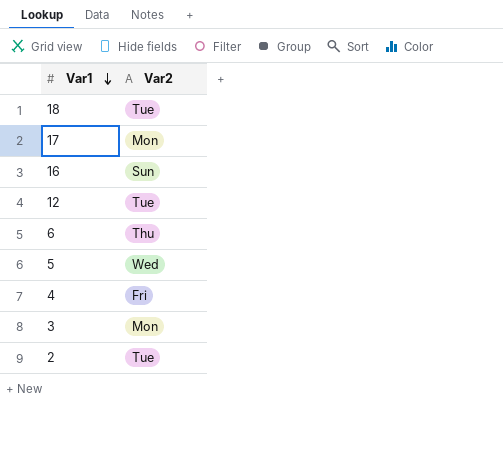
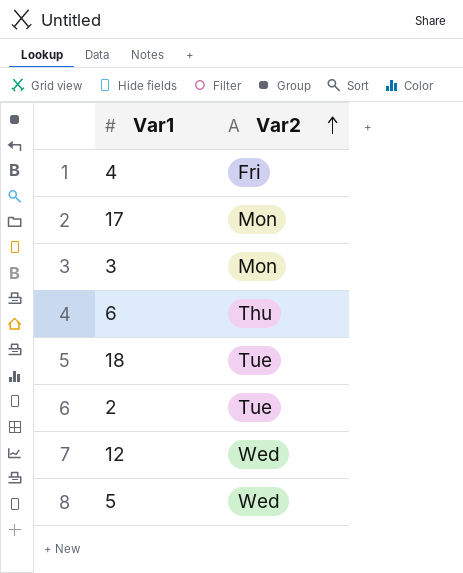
row order: Var1 descending -> Var2 ascending
row 16: Sun -> none
12 | Var2: Tue -> Wed

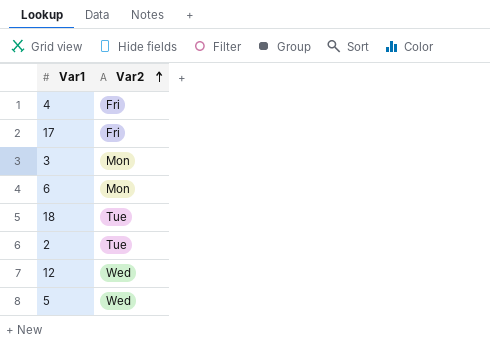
17 | Var2: Mon -> Fri
6 | Var2: Thu -> Mon

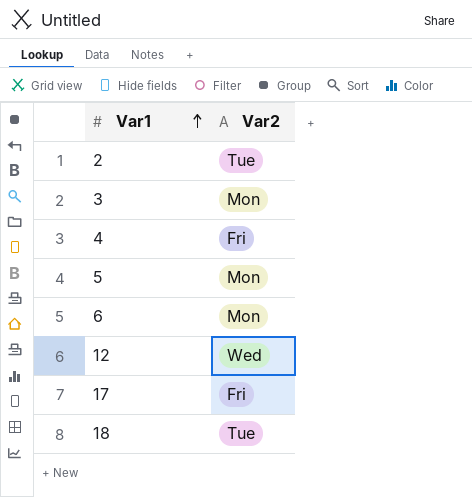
row order: Var2 ascending -> Var1 ascending
5 | Var2: Wed -> Mon

